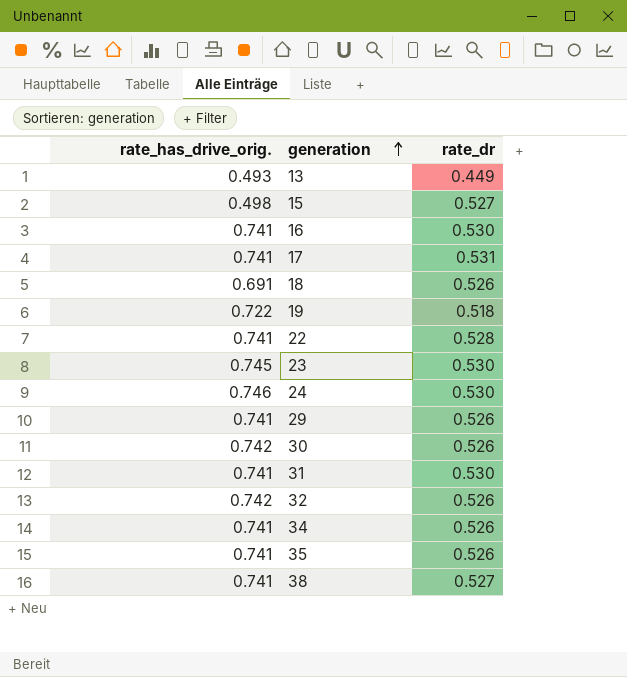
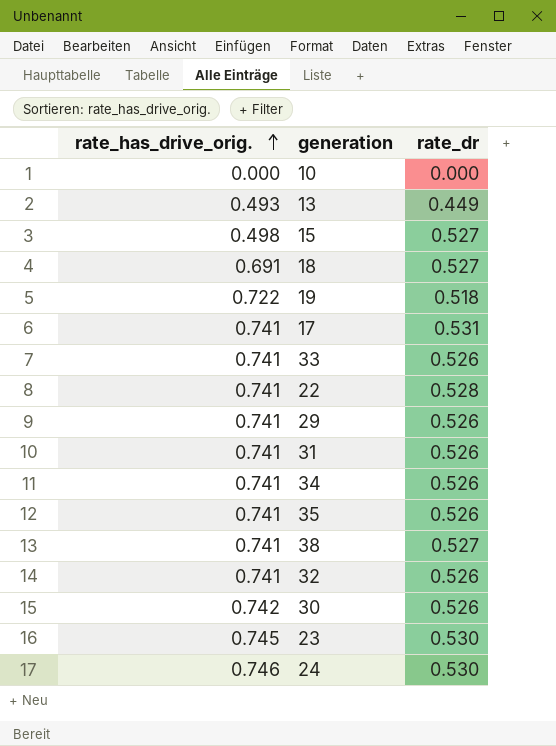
row order: generation ascending -> rate_has_drive_orig. ascending
row 16: 0.741 | 0.530 -> none
row 10: none -> 0.000 | 0.000
18 | rate_dr: 0.526 -> 0.527
row 33: none -> 0.741 | 0.526
31 | rate_dr: 0.530 -> 0.526
32 | rate_has_drive_orig.: 0.742 -> 0.741

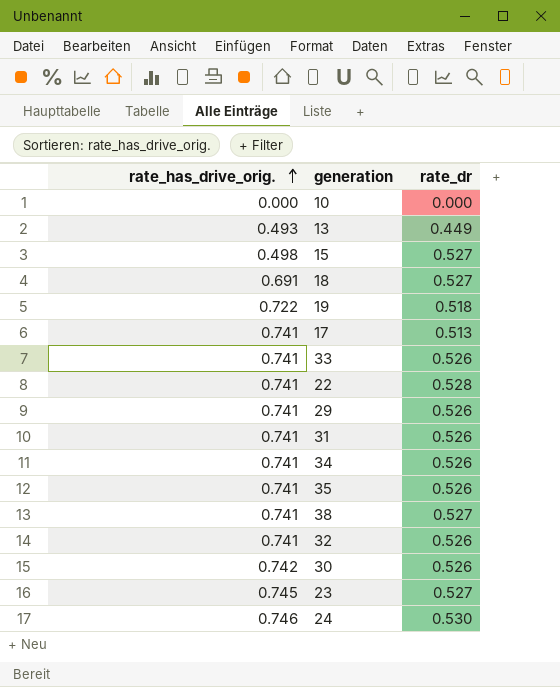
17 | rate_dr: 0.531 -> 0.513
23 | rate_dr: 0.530 -> 0.527

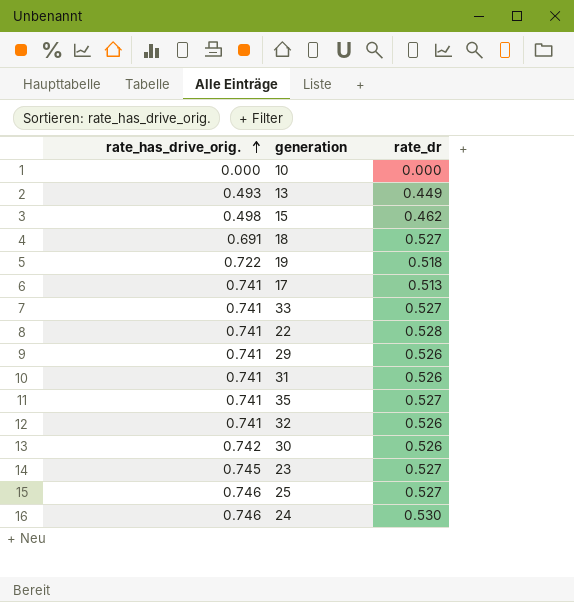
row 34: 0.741 | 0.526 -> none
row 38: 0.741 | 0.527 -> none
15 | rate_dr: 0.527 -> 0.462
33 | rate_dr: 0.526 -> 0.527
35 | rate_dr: 0.526 -> 0.527
row 25: none -> 0.746 | 0.527

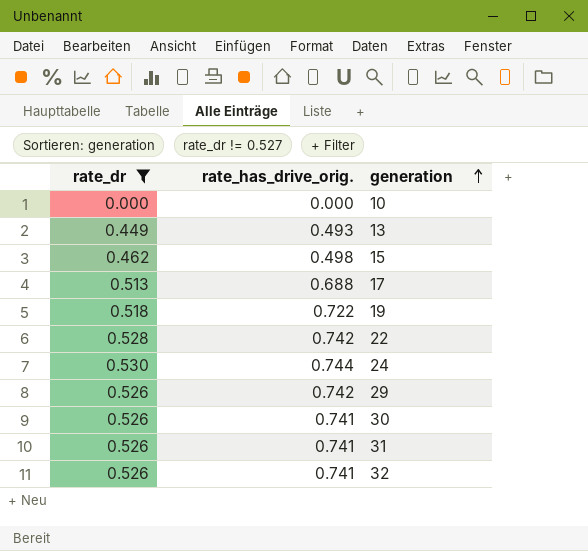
filter: none -> rate_dr != 0.527
row order: rate_has_drive_orig. ascending -> generation ascending
column rate_dr | position: 3 -> 1
17 | rate_has_drive_orig.: 0.741 -> 0.688
22 | rate_has_drive_orig.: 0.741 -> 0.742
24 | rate_has_drive_orig.: 0.746 -> 0.744
29 | rate_has_drive_orig.: 0.741 -> 0.742
30 | rate_has_drive_orig.: 0.742 -> 0.741

